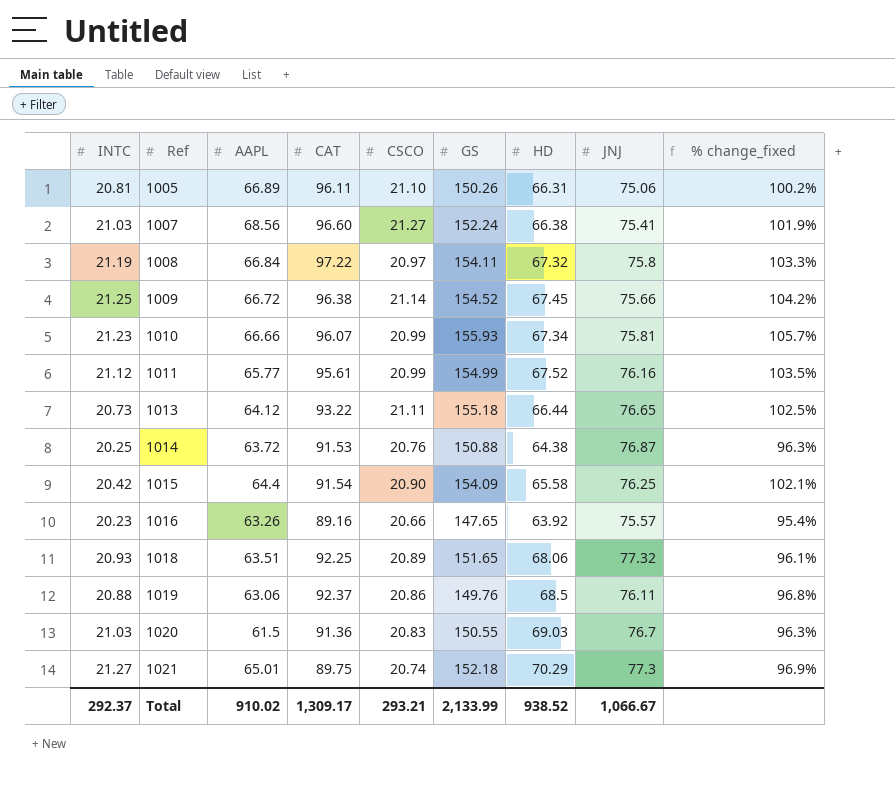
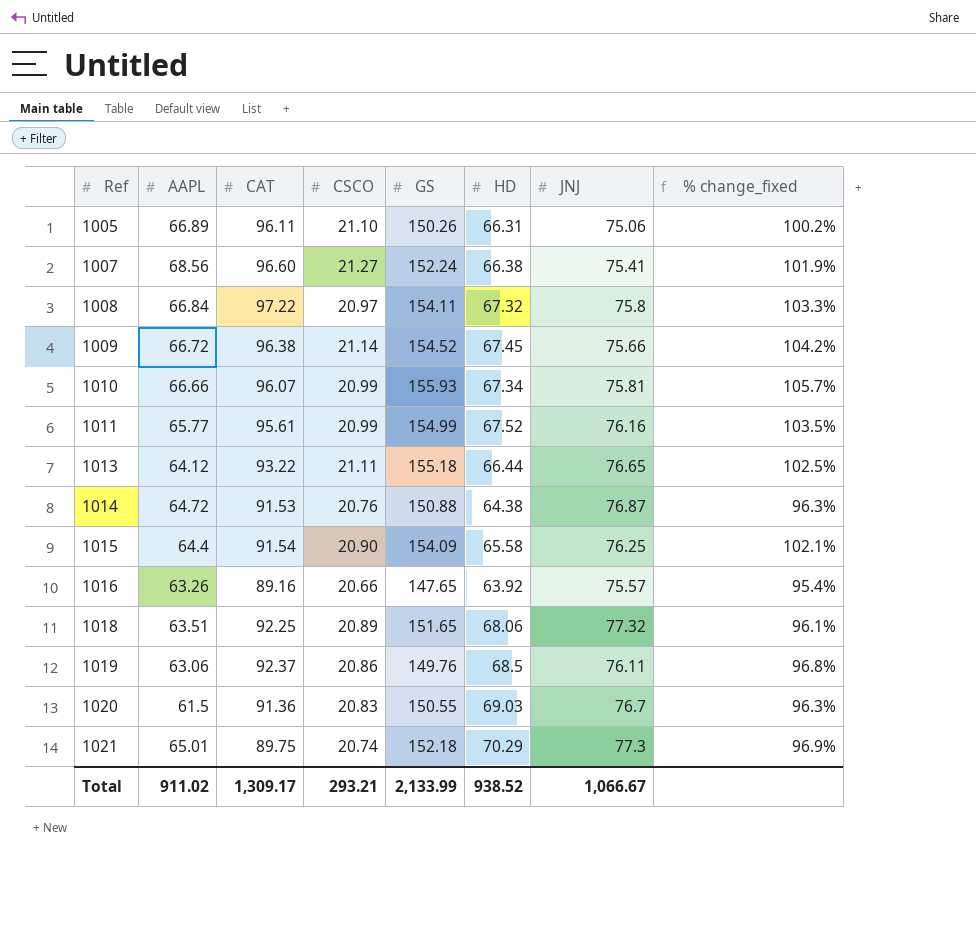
column INTC | position: 1 -> none
1014 | AAPL: 63.72 -> 64.72
Total | AAPL: 910.02 -> 911.02

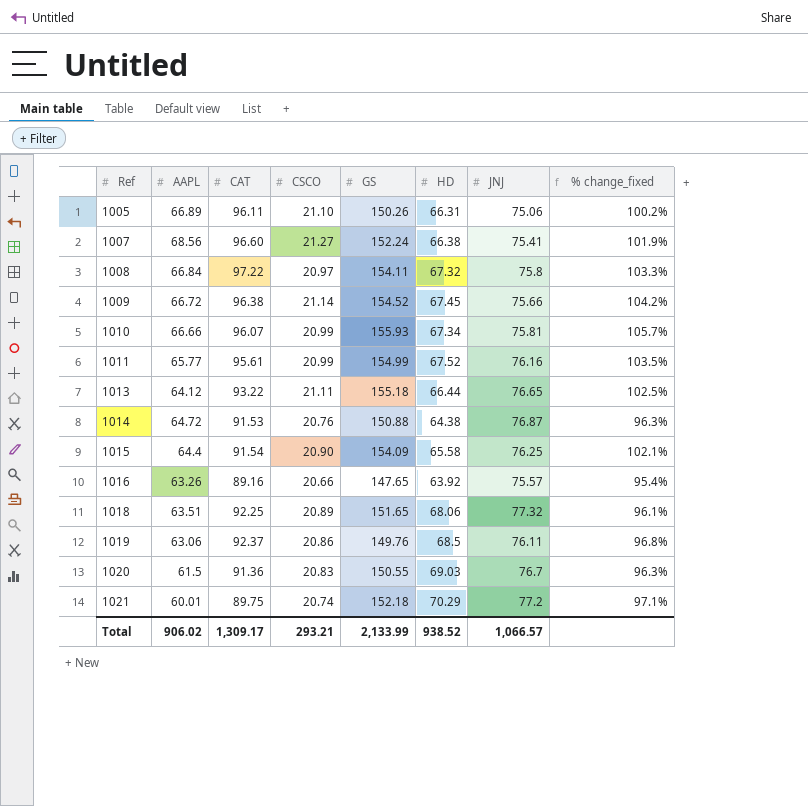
1021 | AAPL: 65.01 -> 60.01
1021 | JNJ: 77.3 -> 77.2
1021 | % change_fixed: 96.9% -> 97.1%
Total | AAPL: 911.02 -> 906.02
Total | JNJ: 1,066.67 -> 1,066.57

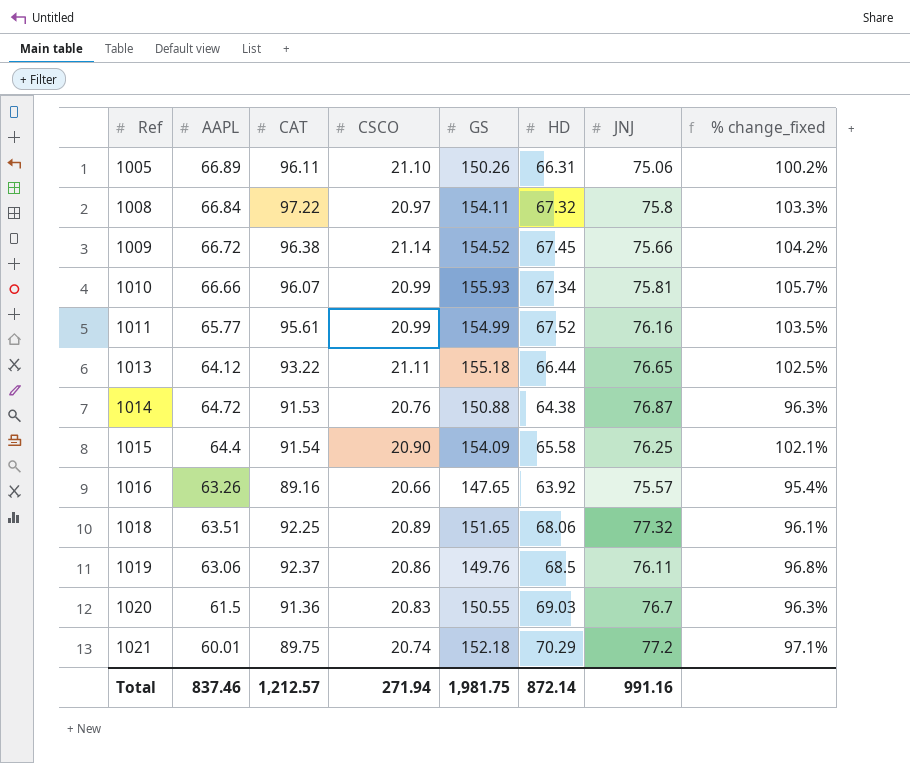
row 1007: 68.56 | 96.60 | 21.27 | 152.24 | 66.38 | 75.41 | 101.9% -> none
Total | AAPL: 906.02 -> 837.46
Total | CAT: 1,309.17 -> 1,212.57
Total | CSCO: 293.21 -> 271.94
Total | GS: 2,133.99 -> 1,981.75
Total | HD: 938.52 -> 872.14
Total | JNJ: 1,066.57 -> 991.16

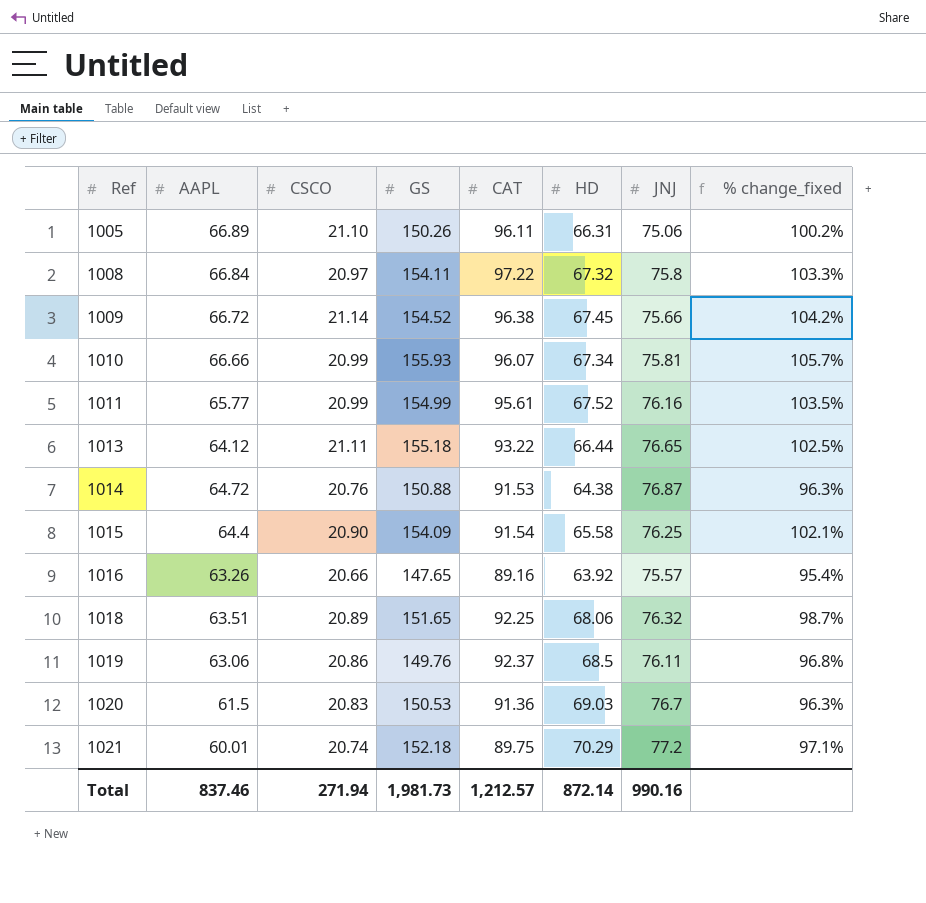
column CAT | position: 3 -> 5
1018 | JNJ: 77.32 -> 76.32
1018 | % change_fixed: 96.1% -> 98.7%
1020 | GS: 150.55 -> 150.53
Total | GS: 1,981.75 -> 1,981.73
Total | JNJ: 991.16 -> 990.16

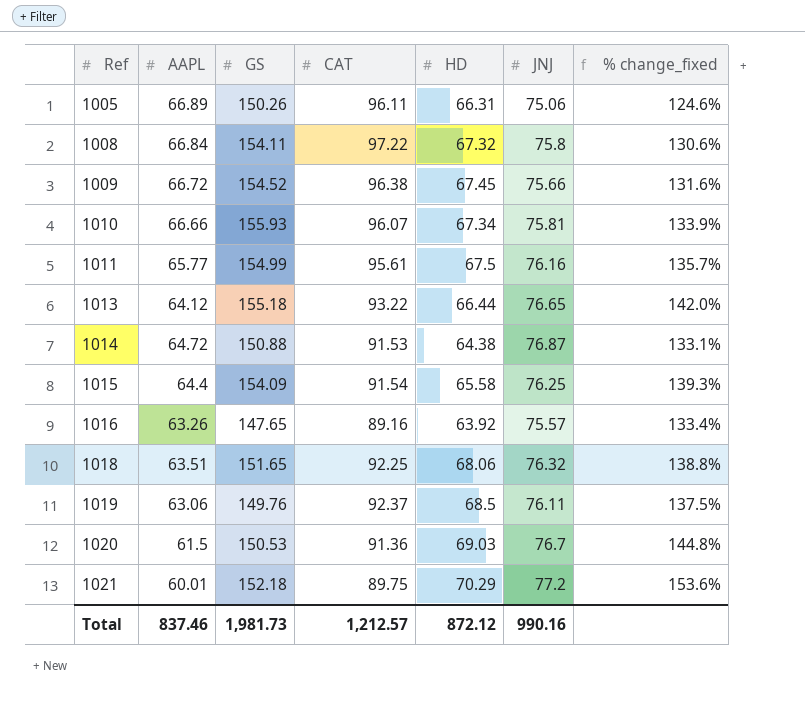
column CSCO | position: 3 -> none
column % change_fixed | formula: ([GS] - [JNJ]) / [JNJ] -> ([GS] - [AAPL]) / [AAPL]
1011 | HD: 67.52 -> 67.5
Total | HD: 872.14 -> 872.12

